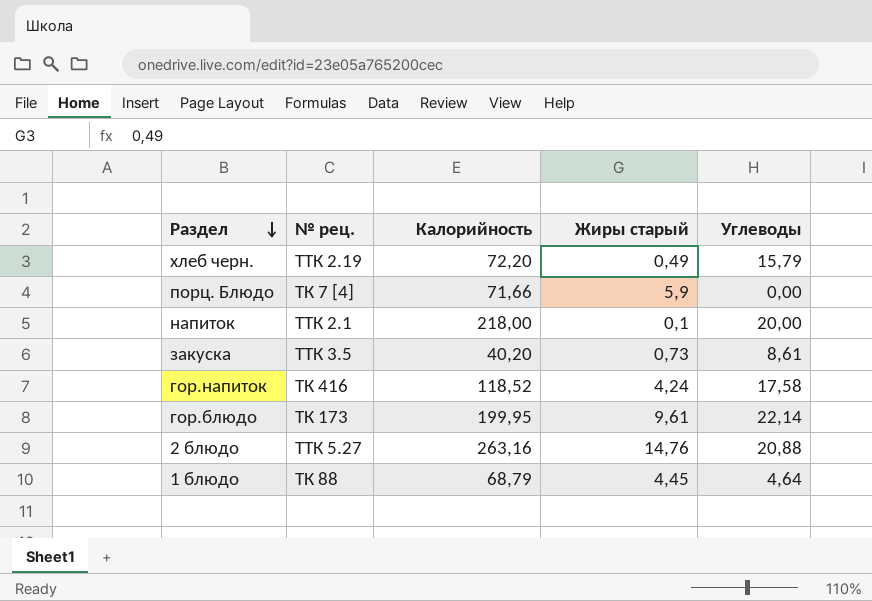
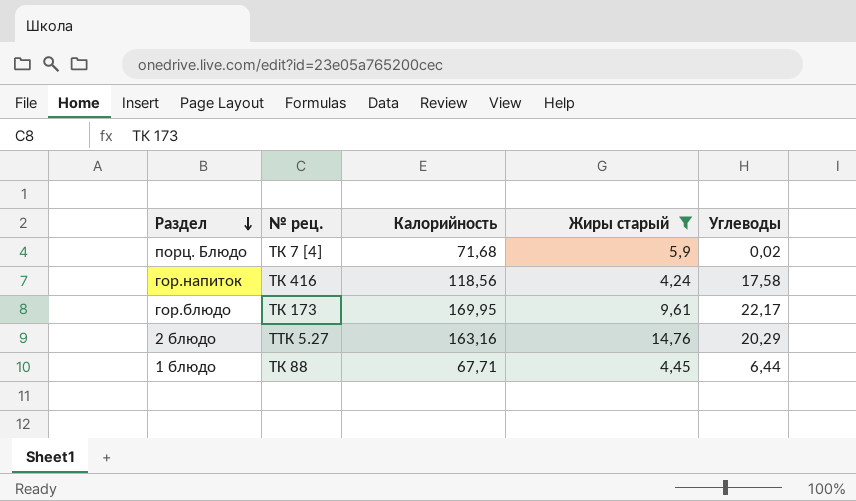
filter: none -> Жиры старый >= 4,24
порц. Блюдо | Калорийность: 71,66 -> 71,68
порц. Блюдо | Углеводы: 0,00 -> 0,02
гор.напиток | Калорийность: 118,52 -> 118,56
гор.блюдо | Калорийность: 199,95 -> 169,95
гор.блюдо | Углеводы: 22,14 -> 22,17
2 блюдо | Калорийность: 263,16 -> 163,16
2 блюдо | Углеводы: 20,88 -> 20,29
1 блюдо | Калорийность: 68,79 -> 67,71
1 блюдо | Углеводы: 4,64 -> 6,44

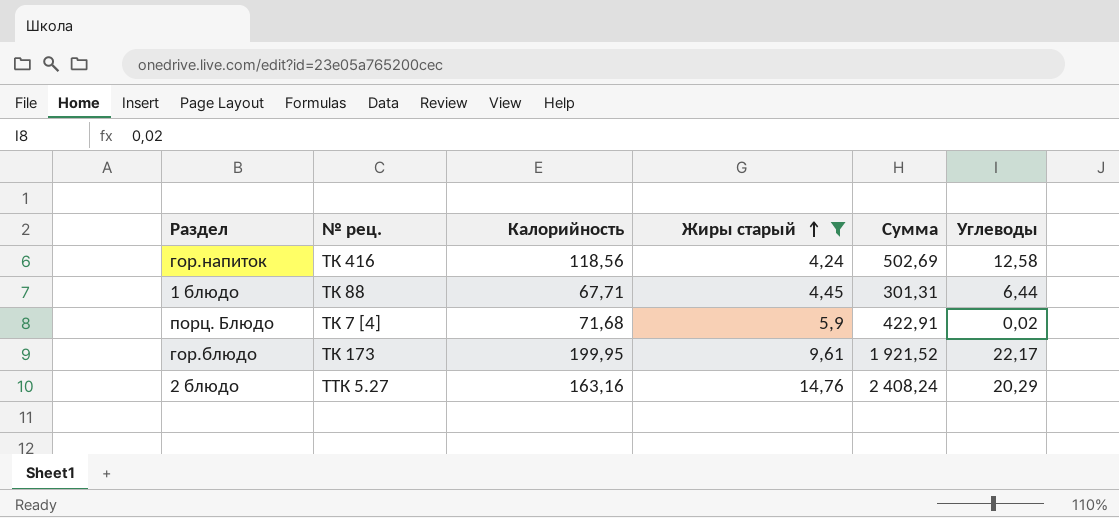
row order: Раздел descending -> Жиры старый ascending
column Сумма | formula: none -> [Калорийность] * [Жиры старый]
гор.напиток | Углеводы: 17,58 -> 12,58
гор.блюдо | Калорийность: 169,95 -> 199,95

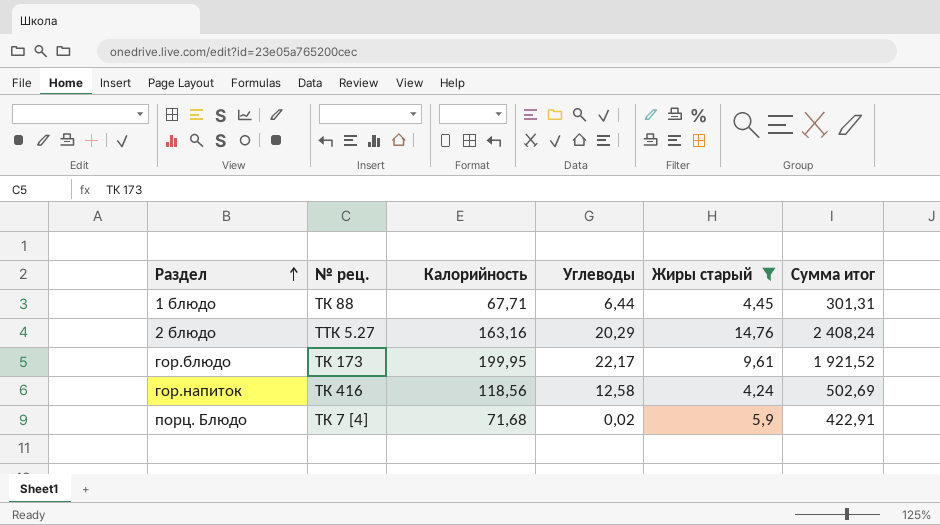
row order: Жиры старый ascending -> Раздел ascending
column Углеводы | position: 6 -> 4
column name: Сумма -> Сумма итог

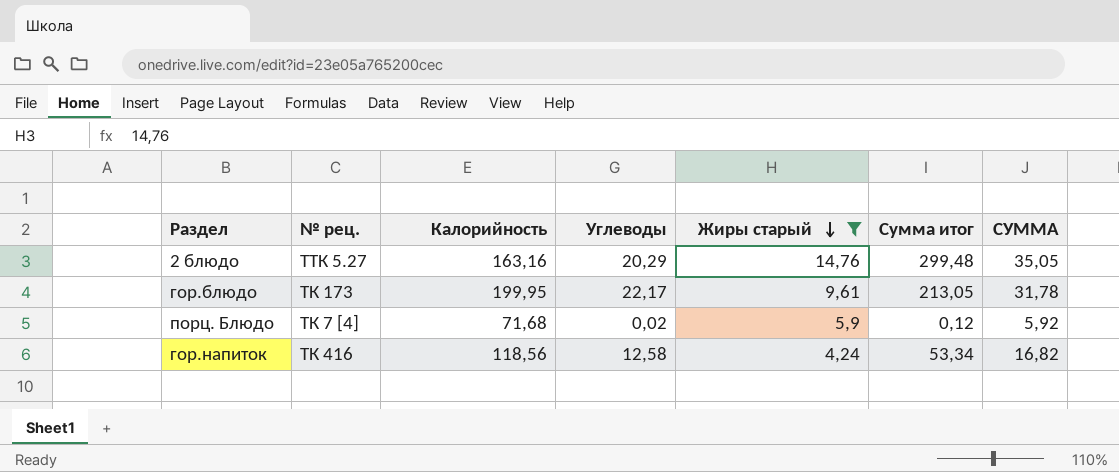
row order: Раздел ascending -> Жиры старый descending
column Сумма итог | formula: [Калорийность] * [Жиры старый] -> [Углеводы] * [Жиры старый]
column СУММА | formula: none -> [Углеводы] + [Жиры старый]
row 1 блюдо: ТК 88 | 67,71 | 6,44 | 4,45 | 301,31 -> none

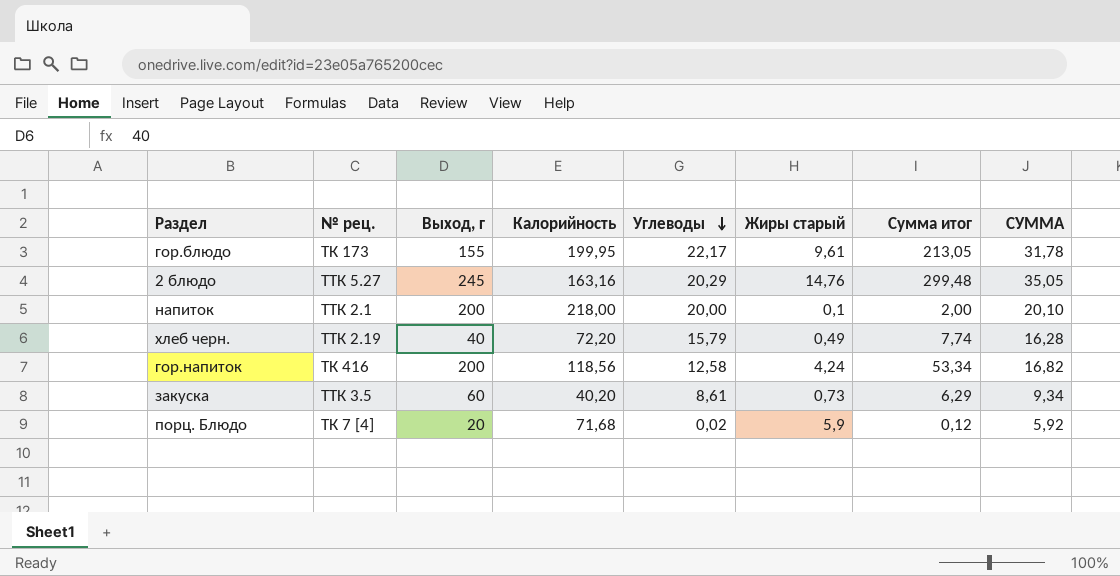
filter: Жиры старый >= 4,24 -> none
row order: Жиры старый descending -> Углеводы descending
column Выход, г | position: none -> 3

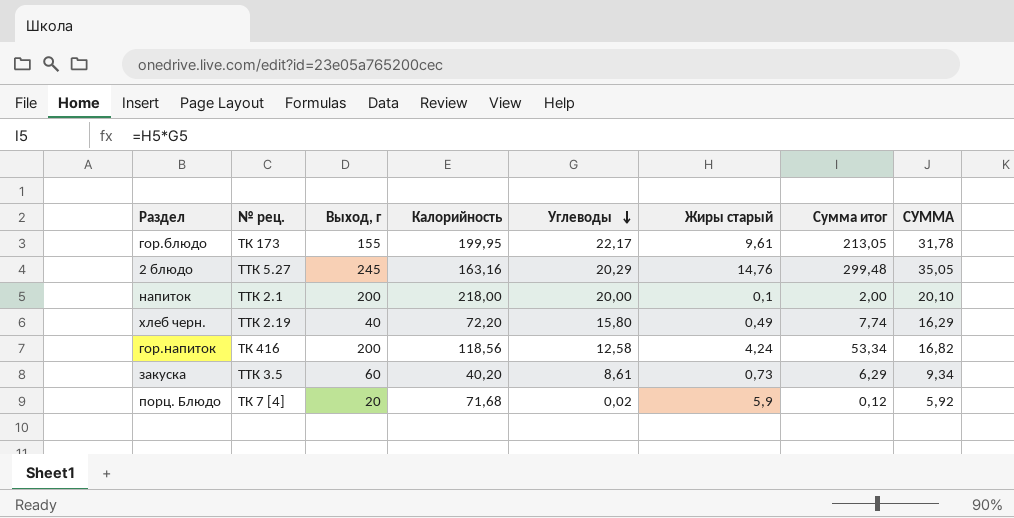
хлеб черн. | Углеводы: 15,79 -> 15,80
хлеб черн. | СУММА: 16,28 -> 16,29

